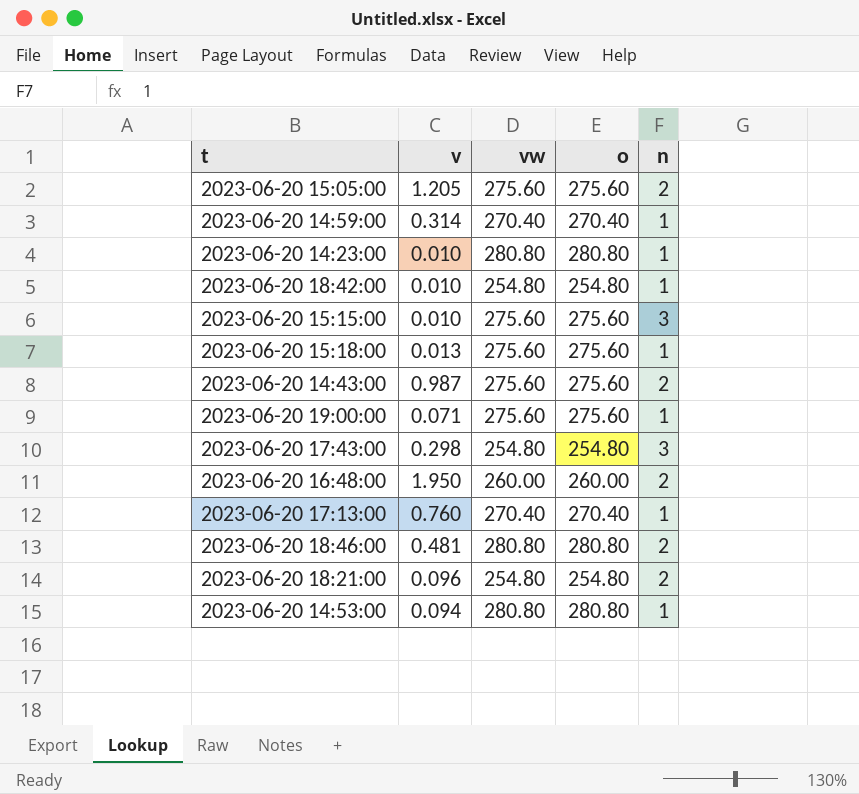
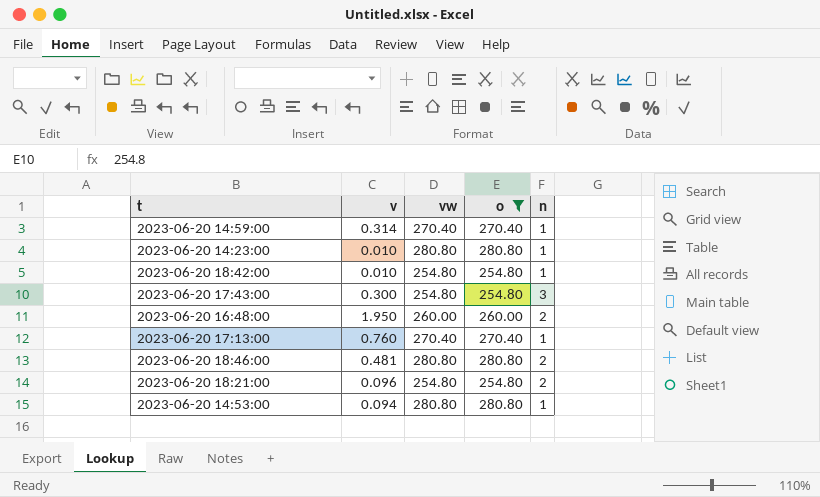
filter: none -> o != 275.60
2023-06-20 17:43:00 | v: 0.298 -> 0.300

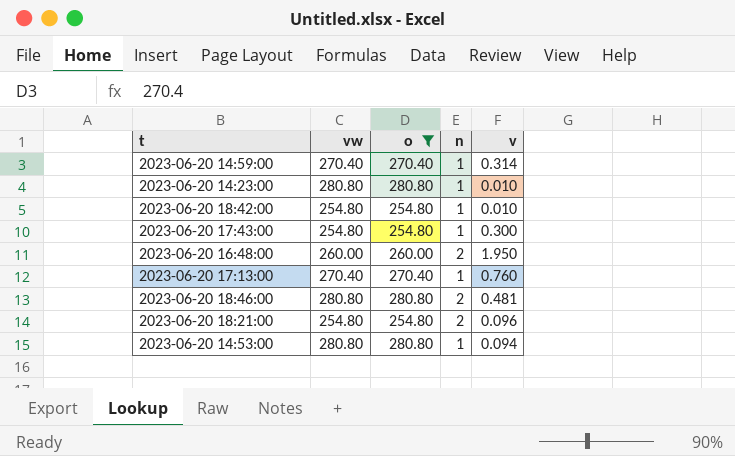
column v | position: 2 -> 5
2023-06-20 17:43:00 | n: 3 -> 1

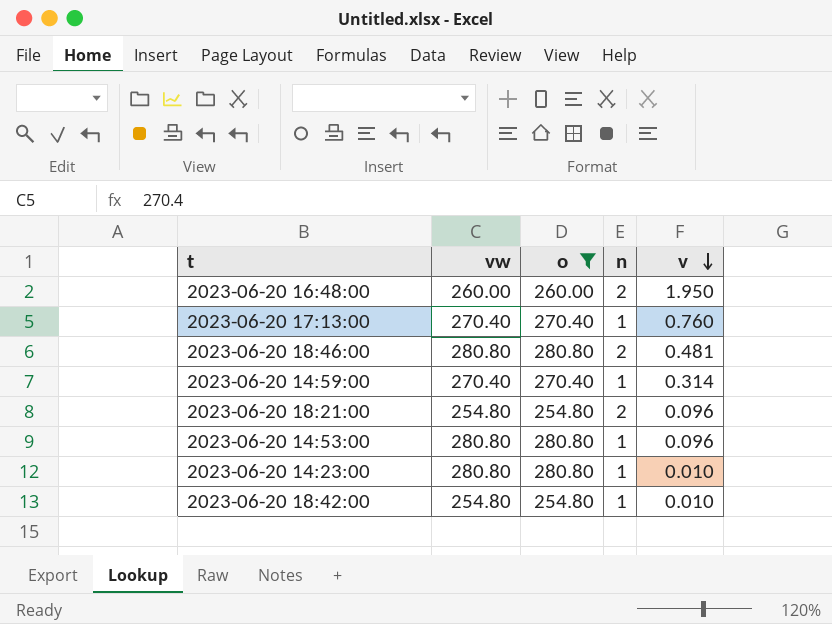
row order: none -> v descending
row 2023-06-20 17:43:00: 254.80 | 254.80 | 1 | 0.300 -> none
2023-06-20 14:53:00 | v: 0.094 -> 0.096

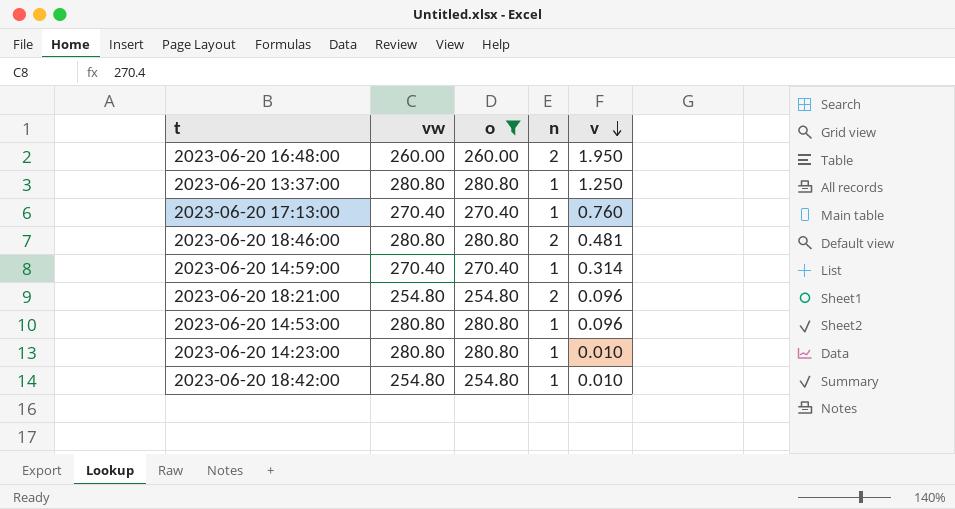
row 2023-06-20 13:37:00: none -> 280.80 | 280.80 | 1 | 1.250

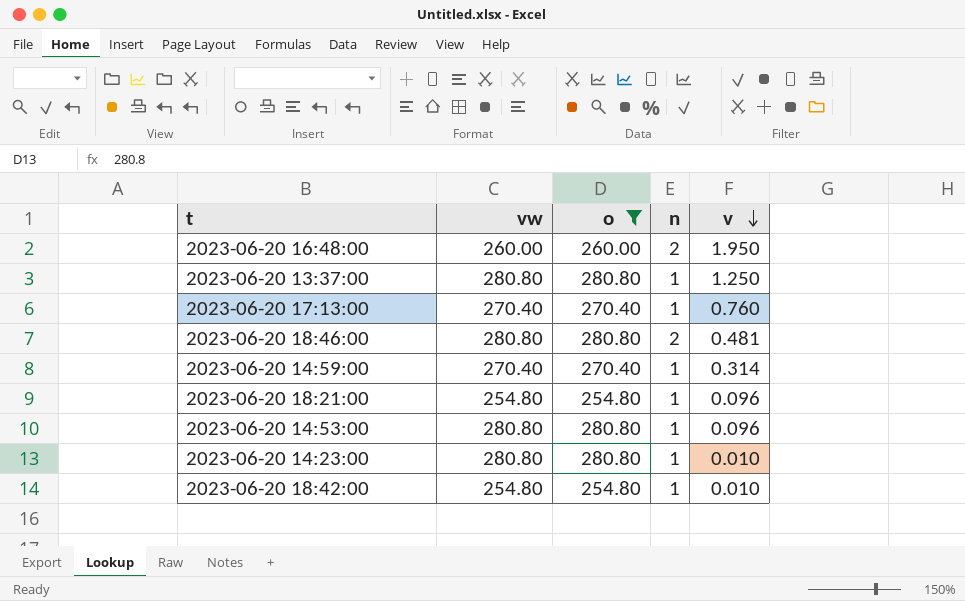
2023-06-20 18:21:00 | n: 2 -> 1

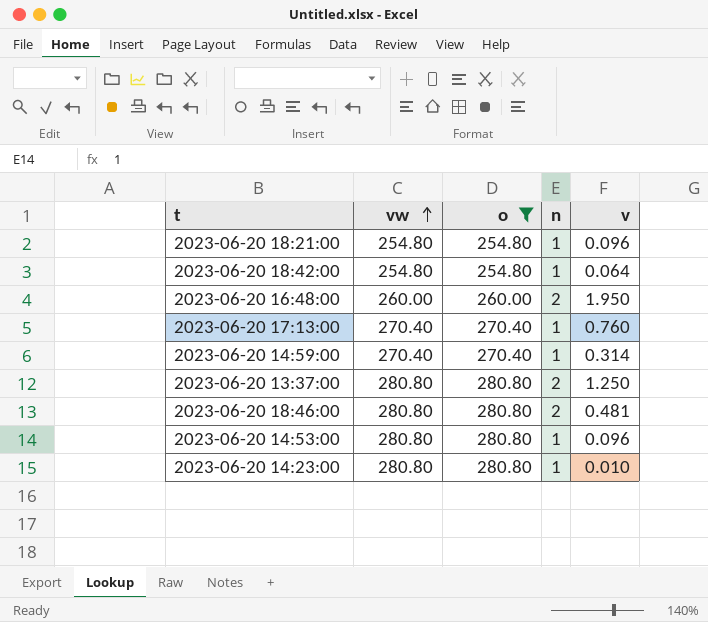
row order: v descending -> vw ascending
2023-06-20 18:42:00 | v: 0.010 -> 0.064
2023-06-20 13:37:00 | n: 1 -> 2

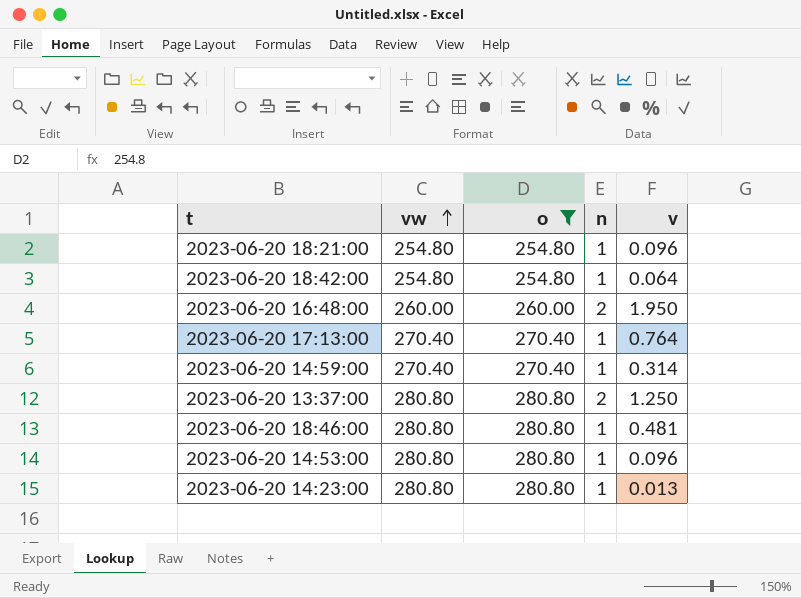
2023-06-20 17:13:00 | v: 0.760 -> 0.764
2023-06-20 18:46:00 | n: 2 -> 1
2023-06-20 14:23:00 | v: 0.010 -> 0.013

